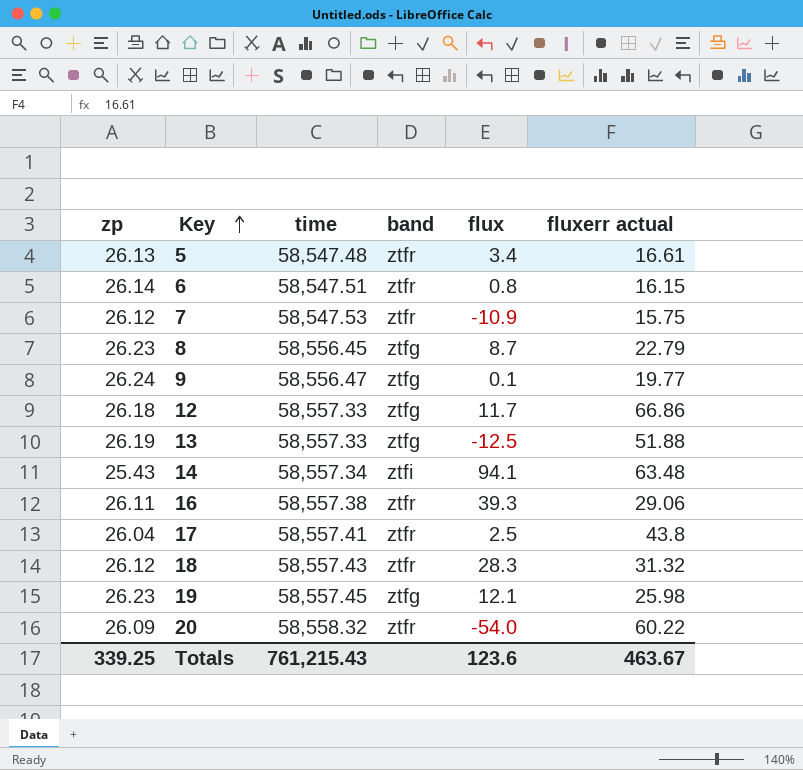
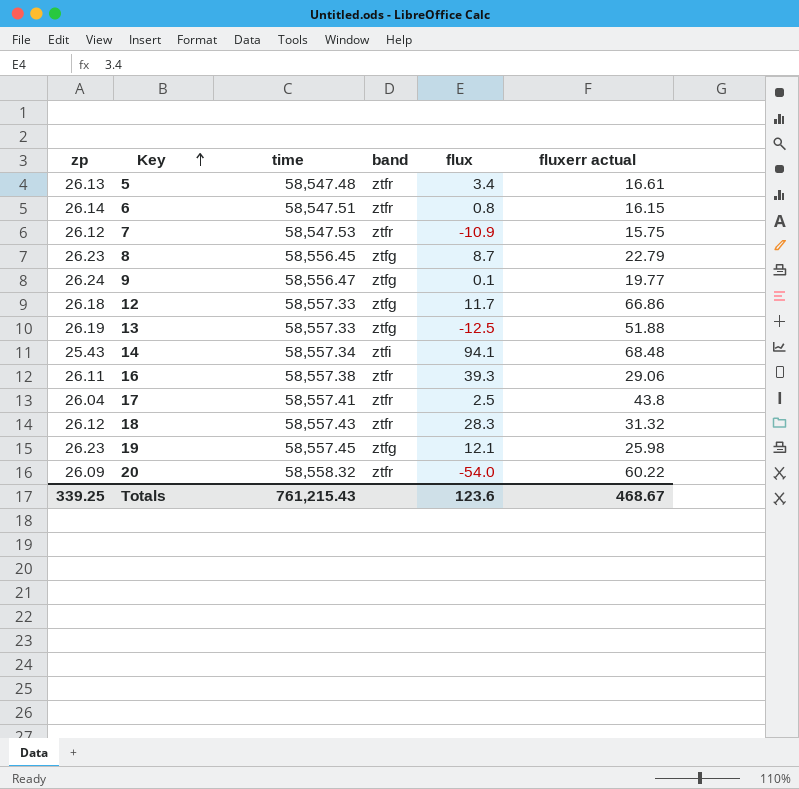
14 | fluxerr actual: 63.48 -> 68.48
Totals | fluxerr actual: 463.67 -> 468.67

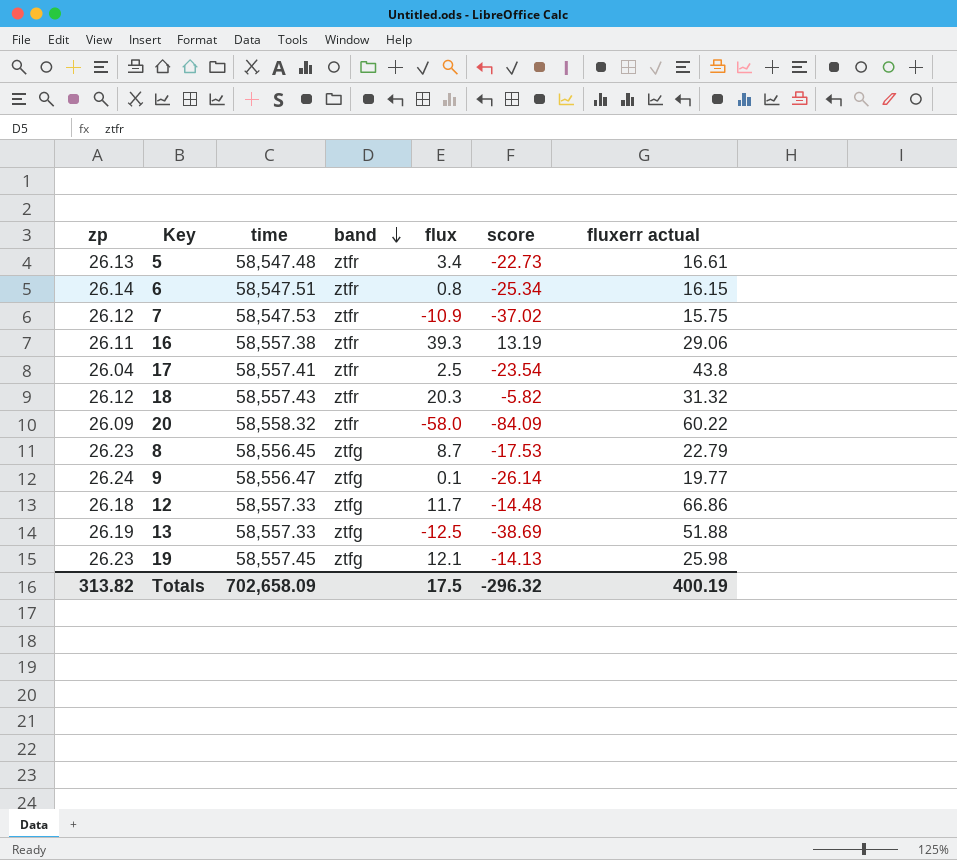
row order: Key ascending -> band descending
column score | formula: none -> [flux] - [zp]
row 14: 25.43 | 58,557.34 | ztfi | 94.1 | 68.48 -> none
18 | flux: 28.3 -> 20.3
20 | flux: -54.0 -> -58.0
Totals | zp: 339.25 -> 313.82
Totals | time: 761,215.43 -> 702,658.09
Totals | flux: 123.6 -> 17.5
Totals | fluxerr actual: 468.67 -> 400.19

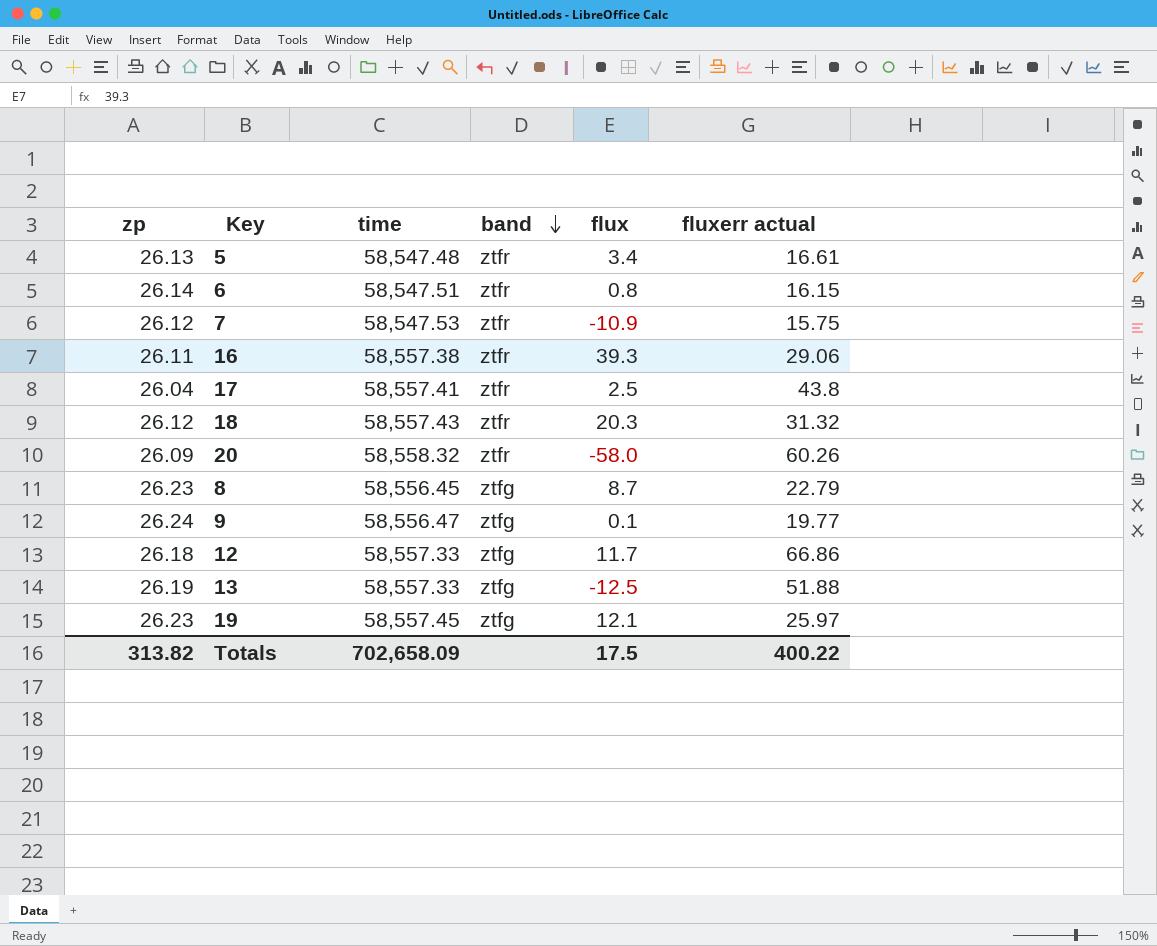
column score | formula: [flux] - [zp] -> none
20 | fluxerr actual: 60.22 -> 60.26
19 | fluxerr actual: 25.98 -> 25.97
Totals | fluxerr actual: 400.19 -> 400.22

